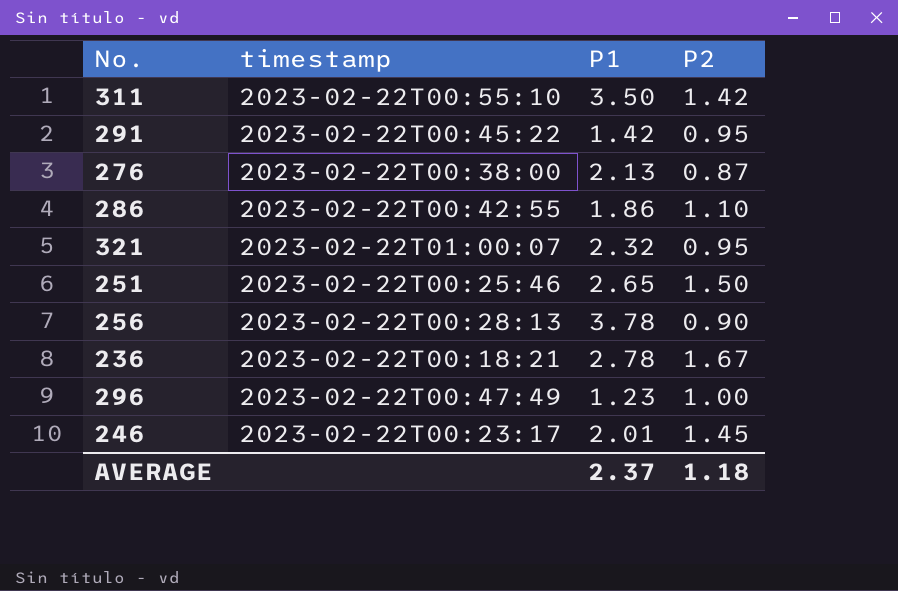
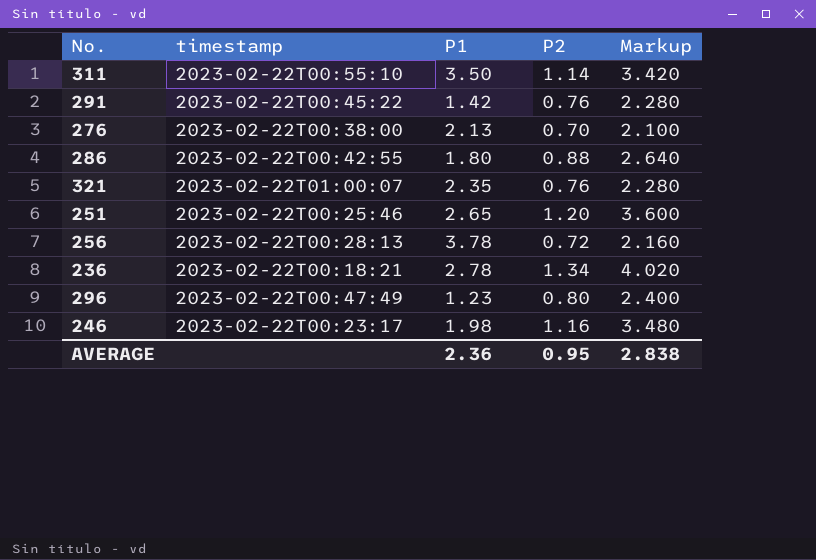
column Markup | formula: none -> [P2] * 3
311 | P2: 1.42 -> 1.14
291 | P2: 0.95 -> 0.76
276 | P2: 0.87 -> 0.70
286 | P1: 1.86 -> 1.80
286 | P2: 1.10 -> 0.88
321 | P1: 2.32 -> 2.35
321 | P2: 0.95 -> 0.76
251 | P2: 1.50 -> 1.20
256 | P2: 0.90 -> 0.72
236 | P2: 1.67 -> 1.34
296 | P2: 1.00 -> 0.80
246 | P1: 2.01 -> 1.98
246 | P2: 1.45 -> 1.16
AVERAGE | P1: 2.37 -> 2.36
AVERAGE | P2: 1.18 -> 0.95

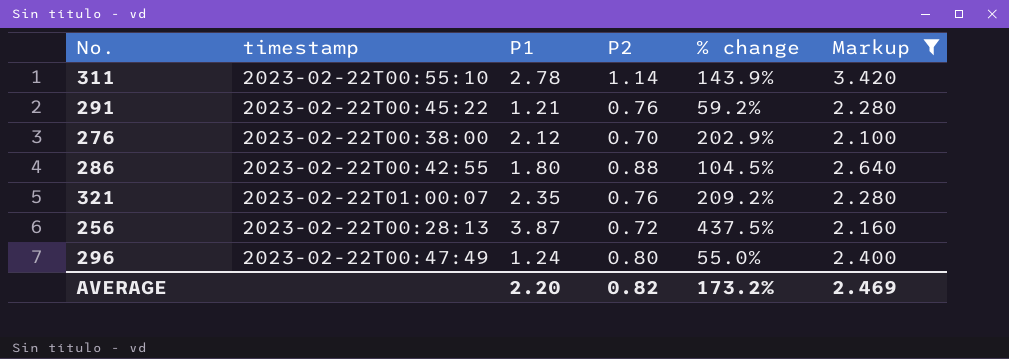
filter: none -> Markup <= 3.420
column % change | formula: none -> ([P1] - [P2]) / [P2]
311 | P1: 3.50 -> 2.78
291 | P1: 1.42 -> 1.21
276 | P1: 2.13 -> 2.12
256 | P1: 3.78 -> 3.87
296 | P1: 1.23 -> 1.24
AVERAGE | P1: 2.36 -> 2.20
AVERAGE | P2: 0.95 -> 0.82
AVERAGE | Markup: 2.838 -> 2.469

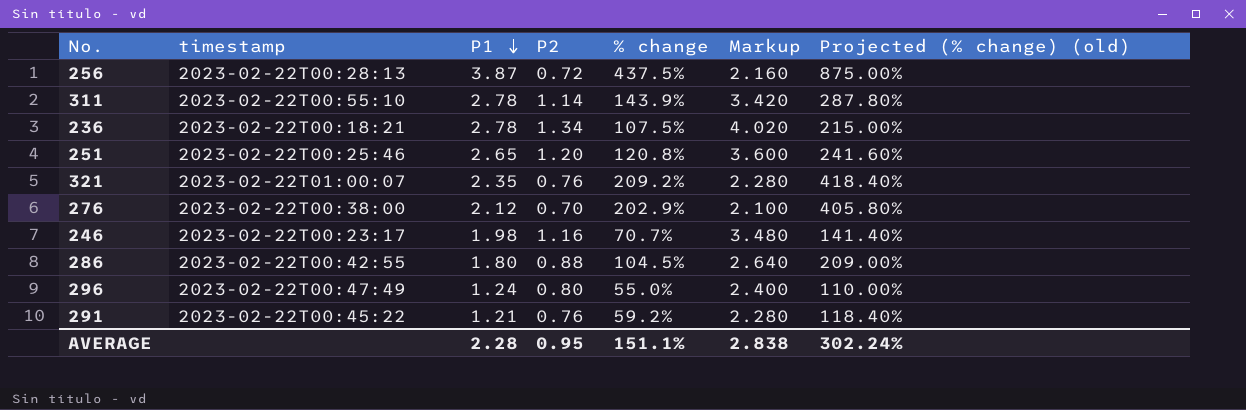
filter: Markup <= 3.420 -> none
row order: none -> P1 descending
column Projected (% change) (old) | formula: none -> [% change] * 2
AVERAGE | P1: 2.20 -> 2.28
AVERAGE | P2: 0.82 -> 0.95
AVERAGE | % change: 173.2% -> 151.1%
AVERAGE | Markup: 2.469 -> 2.838

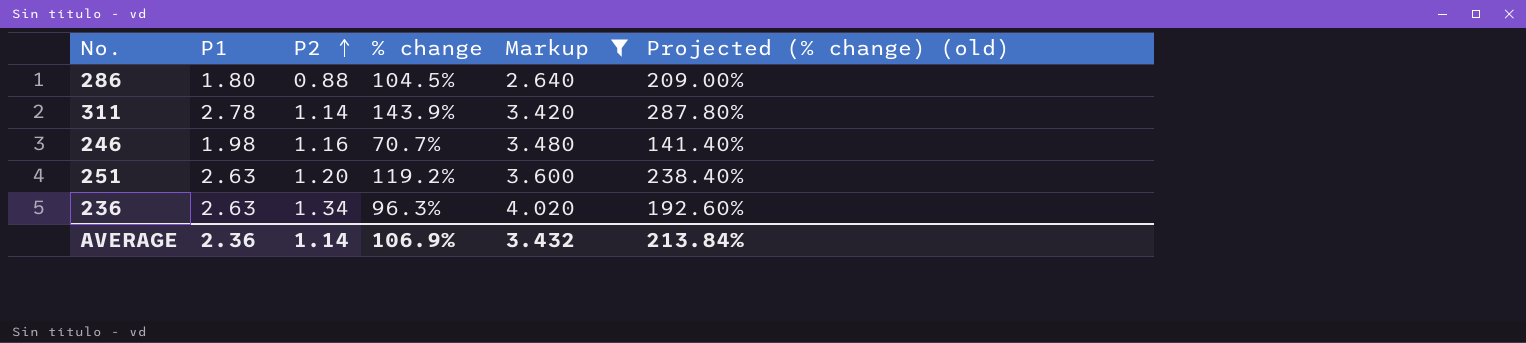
filter: none -> Markup >= 2.640
row order: P1 descending -> P2 ascending
column timestamp | position: 2 -> none
251 | P1: 2.65 -> 2.63
251 | % change: 120.8% -> 119.2%
251 | Projected (% change) (old): 241.60% -> 238.40%
236 | P1: 2.78 -> 2.63
236 | % change: 107.5% -> 96.3%
236 | Projected (% change) (old): 215.00% -> 192.60%
AVERAGE | P1: 2.28 -> 2.36
AVERAGE | P2: 0.95 -> 1.14
AVERAGE | % change: 151.1% -> 106.9%
AVERAGE | Markup: 2.838 -> 3.432
AVERAGE | Projected (% change) (old): 302.24% -> 213.84%

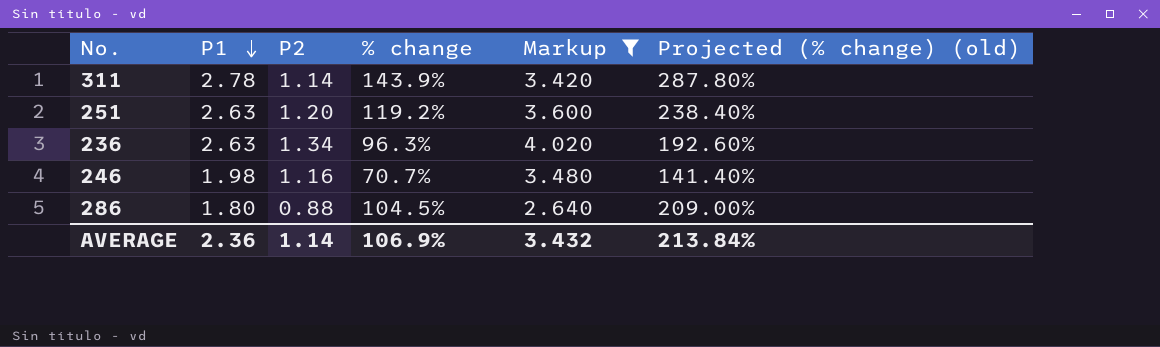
row order: P2 ascending -> P1 descending

